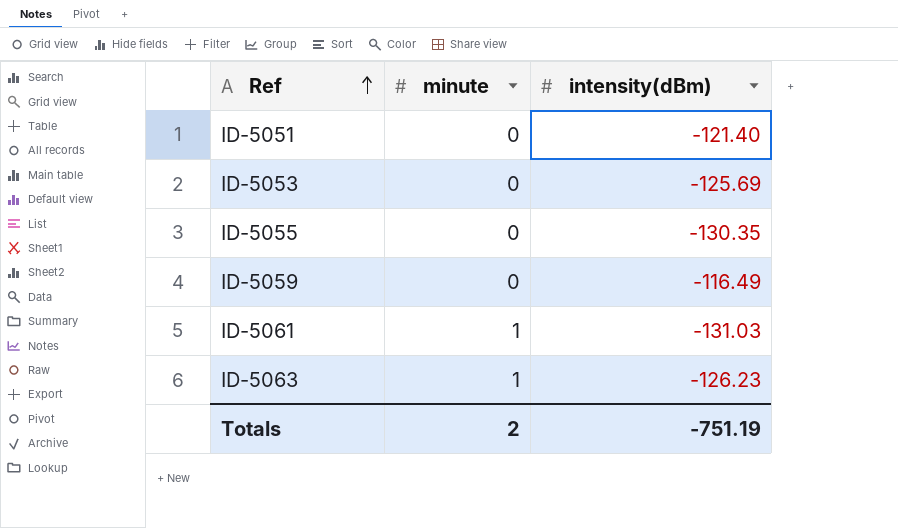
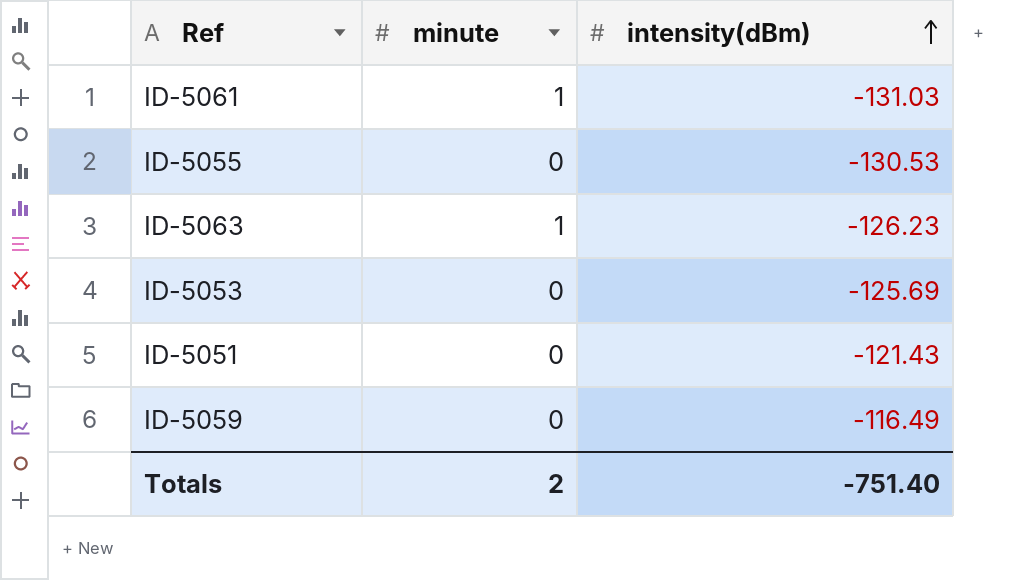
row order: Ref ascending -> intensity(dBm) ascending
ID-5055 | intensity(dBm): -130.35 -> -130.53
ID-5051 | intensity(dBm): -121.40 -> -121.43
Totals | intensity(dBm): -751.19 -> -751.40

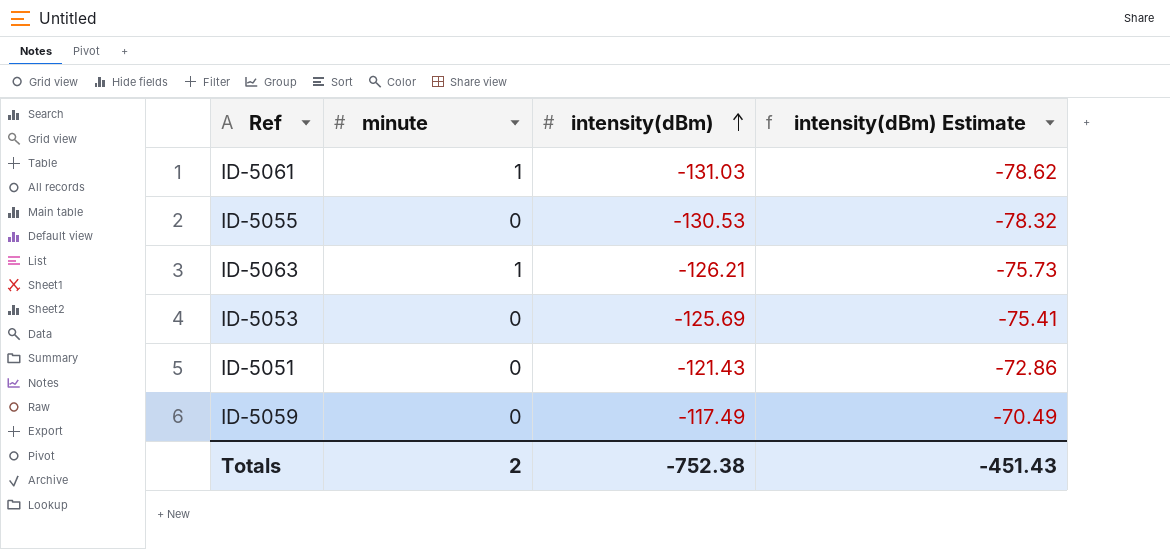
column intensity(dBm) Estimate | formula: none -> [intensity(dBm)] * 0.6
ID-5063 | intensity(dBm): -126.23 -> -126.21
ID-5059 | intensity(dBm): -116.49 -> -117.49
Totals | intensity(dBm): -751.40 -> -752.38

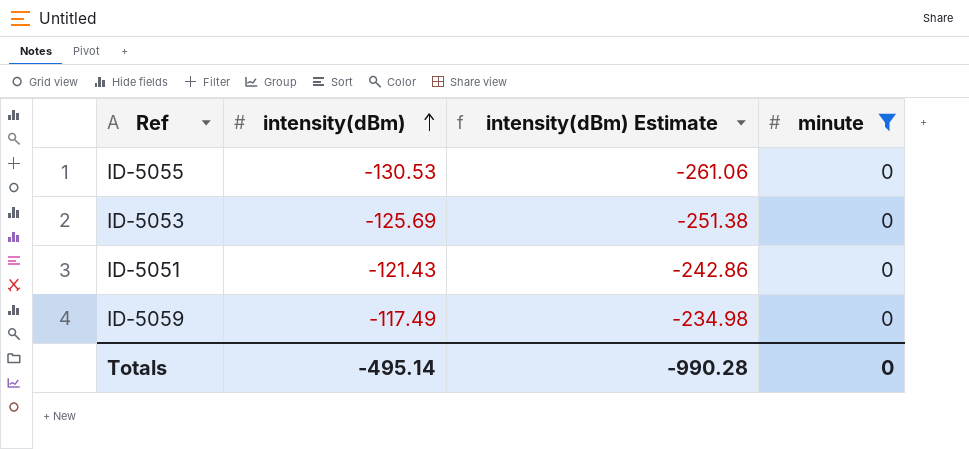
filter: none -> minute = 0
column intensity(dBm) Estimate | formula: [intensity(dBm)] * 0.6 -> [intensity(dBm)] * 2
column minute | position: 2 -> 4
Totals | intensity(dBm): -752.38 -> -495.14
Totals | intensity(dBm) Estimate: -451.43 -> -990.28
Totals | minute: 2 -> 0

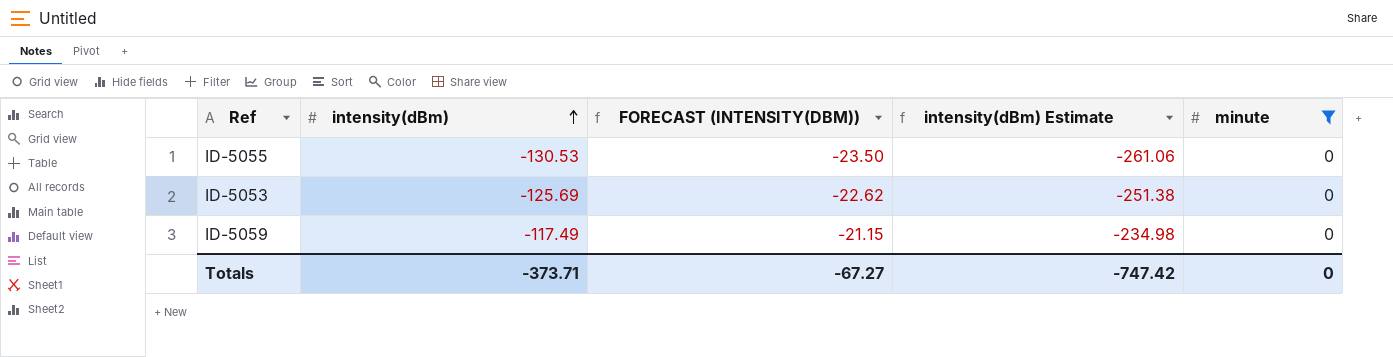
column FORECAST (INTENSITY(DBM)) | formula: none -> [intensity(dBm)] * 0.18
row ID-5051: -121.43 | -242.86 | 0 -> none
Totals | intensity(dBm): -495.14 -> -373.71
Totals | intensity(dBm) Estimate: -990.28 -> -747.42

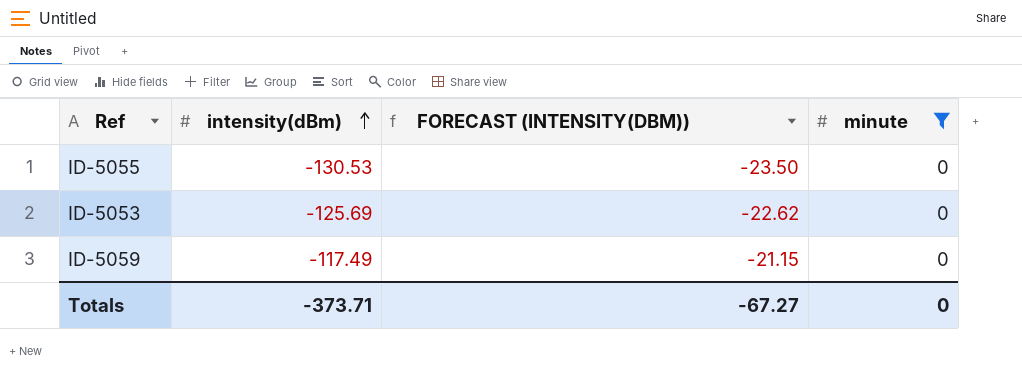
column intensity(dBm) Estimate | formula: [intensity(dBm)] * 2 -> none

